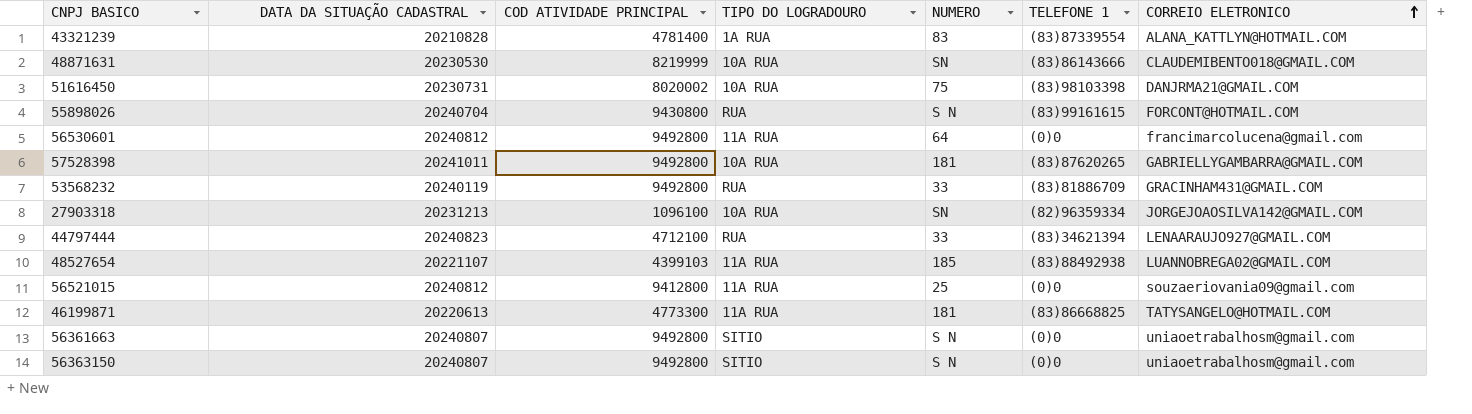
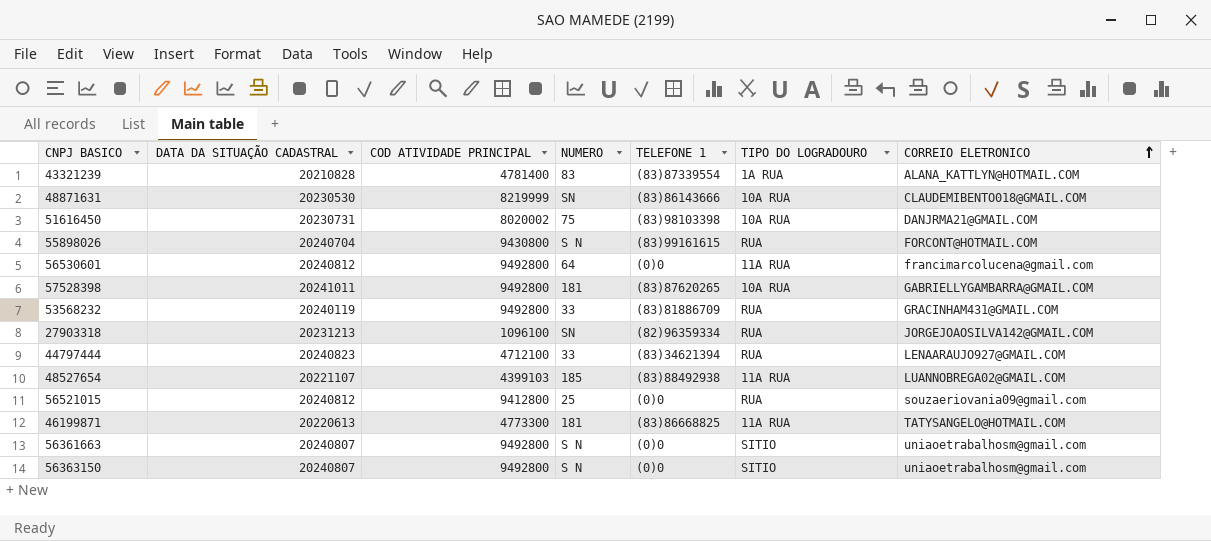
column TIPO DO LOGRADOURO | position: 4 -> 6
27903318 | TIPO DO LOGRADOURO: 10A RUA -> RUA
56521015 | TIPO DO LOGRADOURO: 11A RUA -> RUA

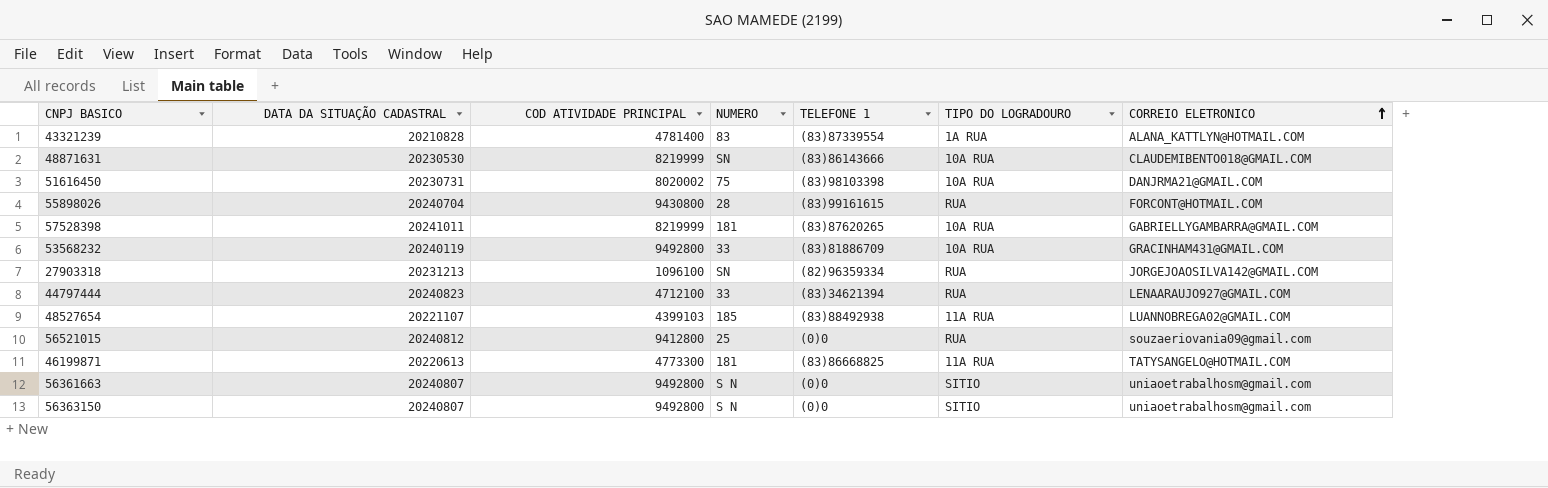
row 56530601: 20240812 | 9492800 | 64 | (0)0 | 11A RUA | francimarcolucena@gmail.com -> none
55898026 | NUMERO: S N -> 28
57528398 | COD ATIVIDADE PRINCIPAL: 9492800 -> 8219999
53568232 | TIPO DO LOGRADOURO: RUA -> 10A RUA

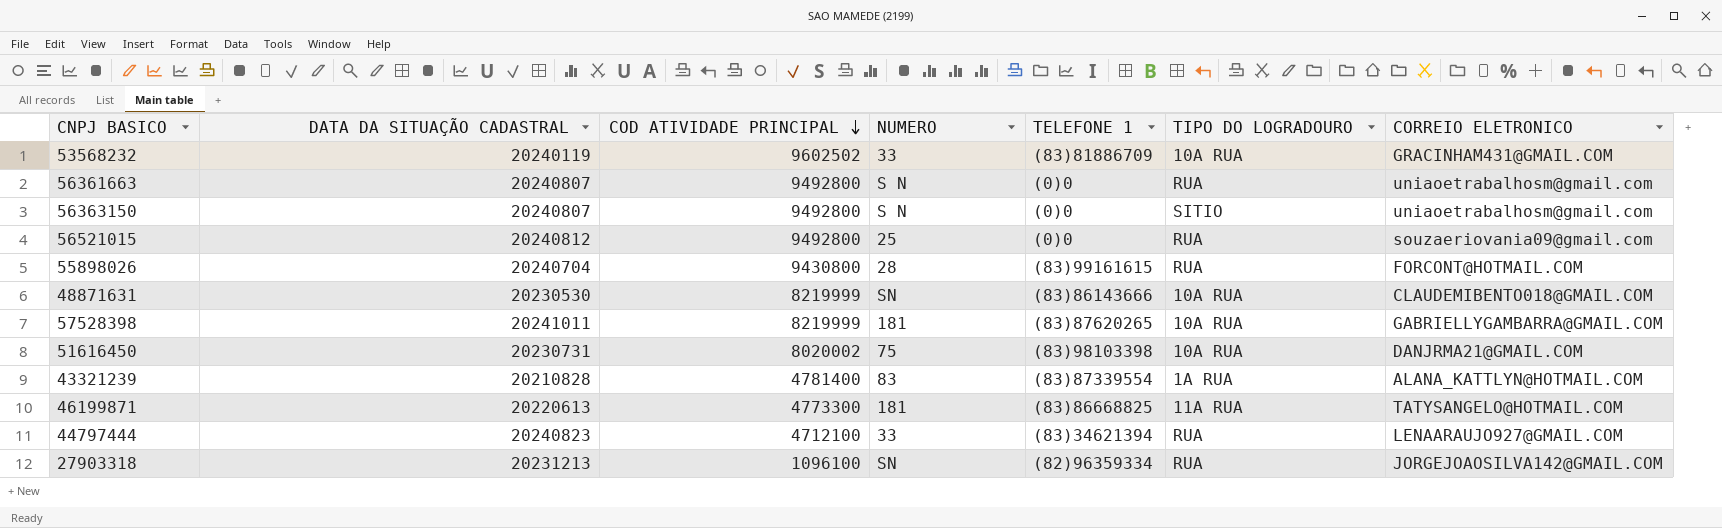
row order: CORREIO ELETRONICO ascending -> COD ATIVIDADE PRINCIPAL descending
row 48527654: 20221107 | 4399103 | 185 | (83)88492938 | 11A RUA | LUANNOBREGA02@GMAIL.COM -> none
53568232 | COD ATIVIDADE PRINCIPAL: 9492800 -> 9602502
56361663 | TIPO DO LOGRADOURO: SITIO -> RUA
56521015 | COD ATIVIDADE PRINCIPAL: 9412800 -> 9492800

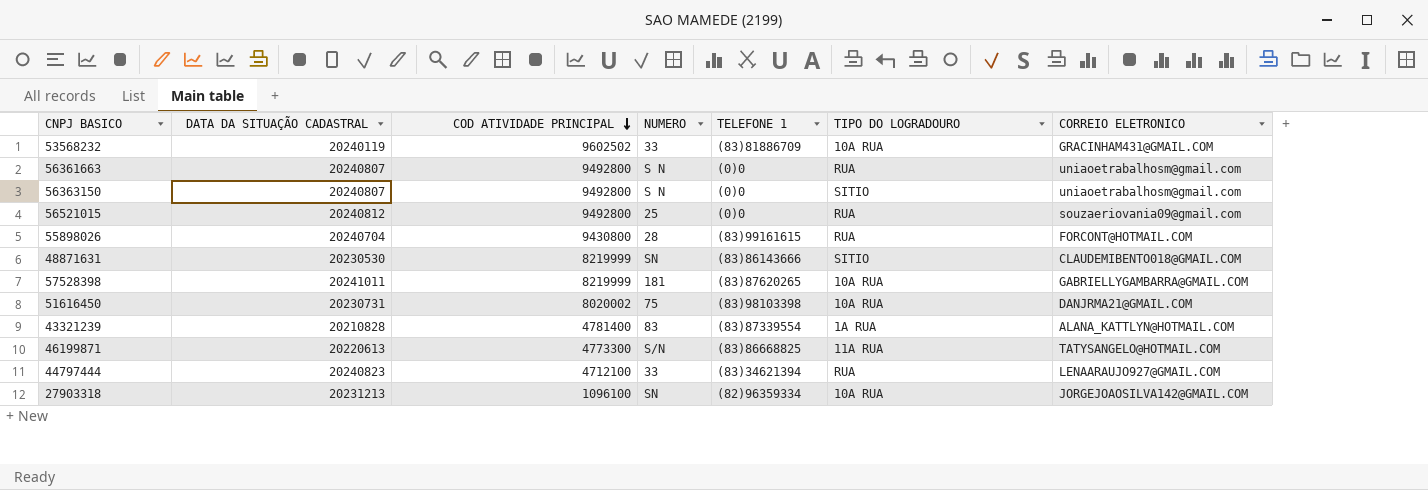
48871631 | TIPO DO LOGRADOURO: 10A RUA -> SITIO
46199871 | NUMERO: 181 -> S/N
27903318 | TIPO DO LOGRADOURO: RUA -> 10A RUA

